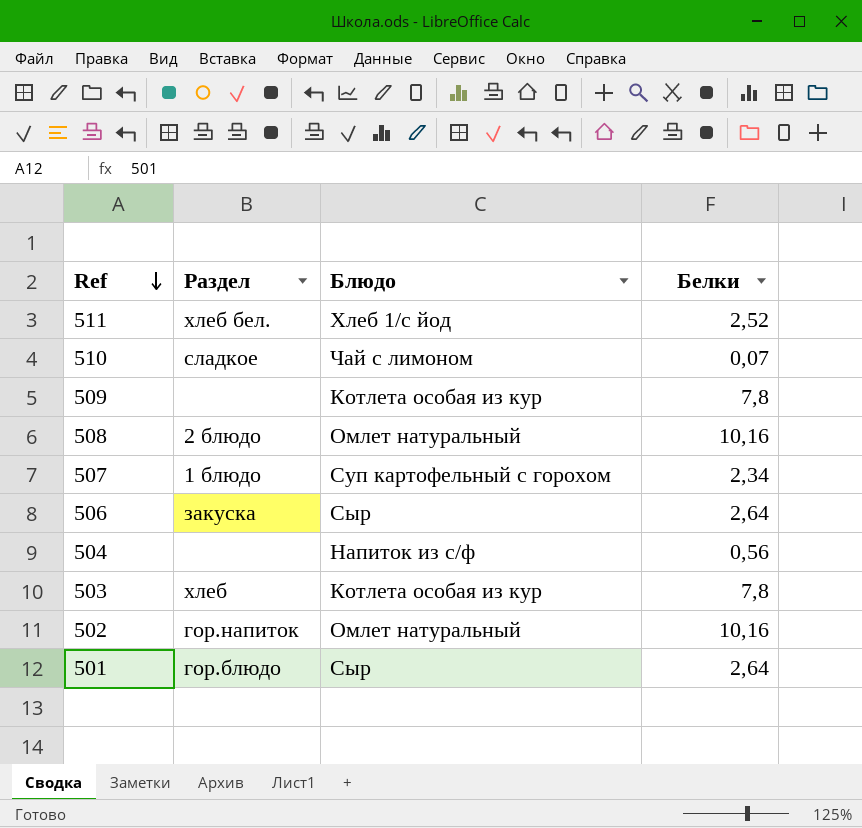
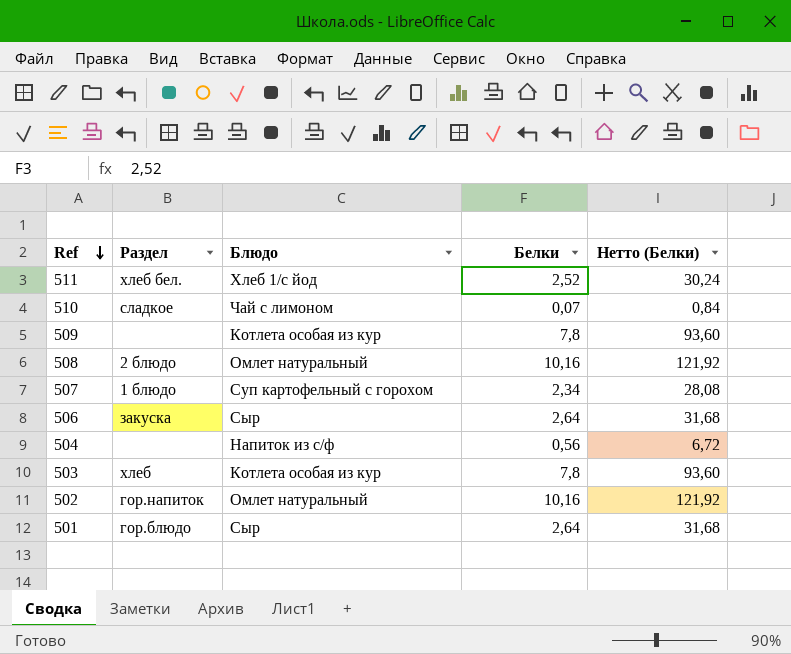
column Нетто (Белки) | formula: none -> [Белки] * 12

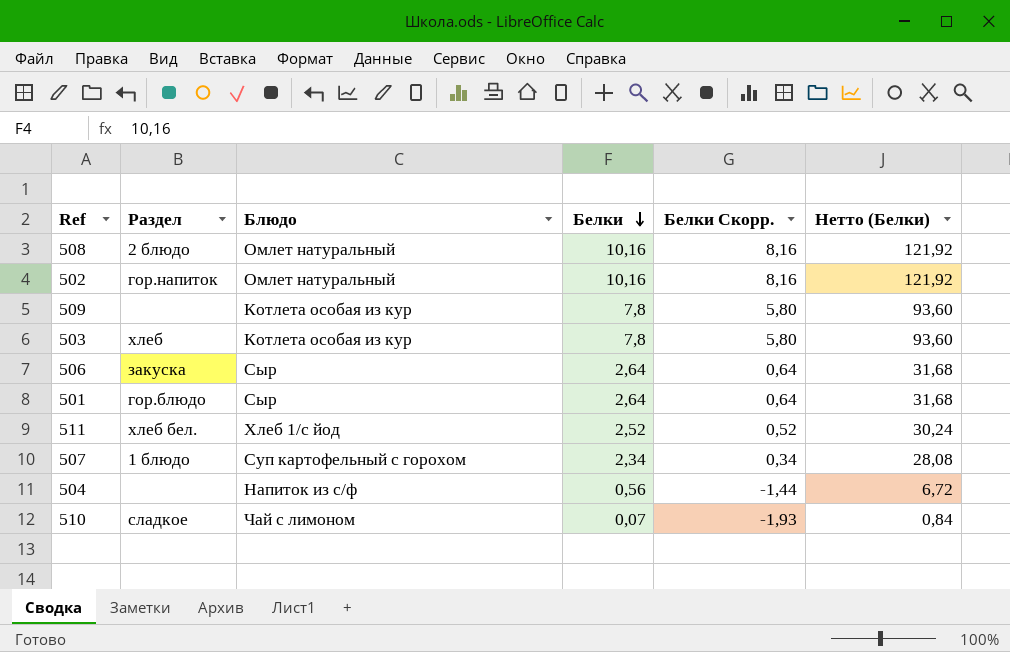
row order: Ref descending -> Белки descending
column Белки Скорр. | formula: none -> [Белки] - 2

